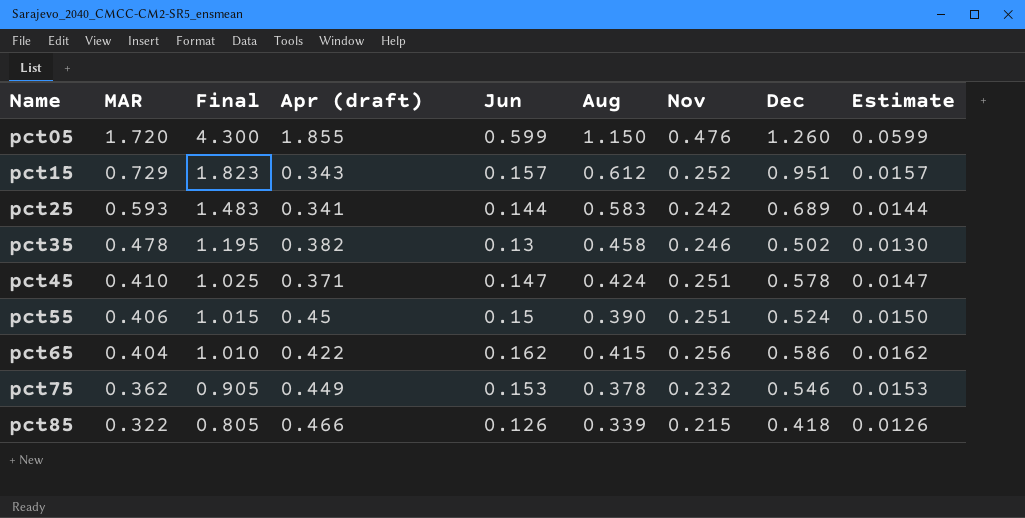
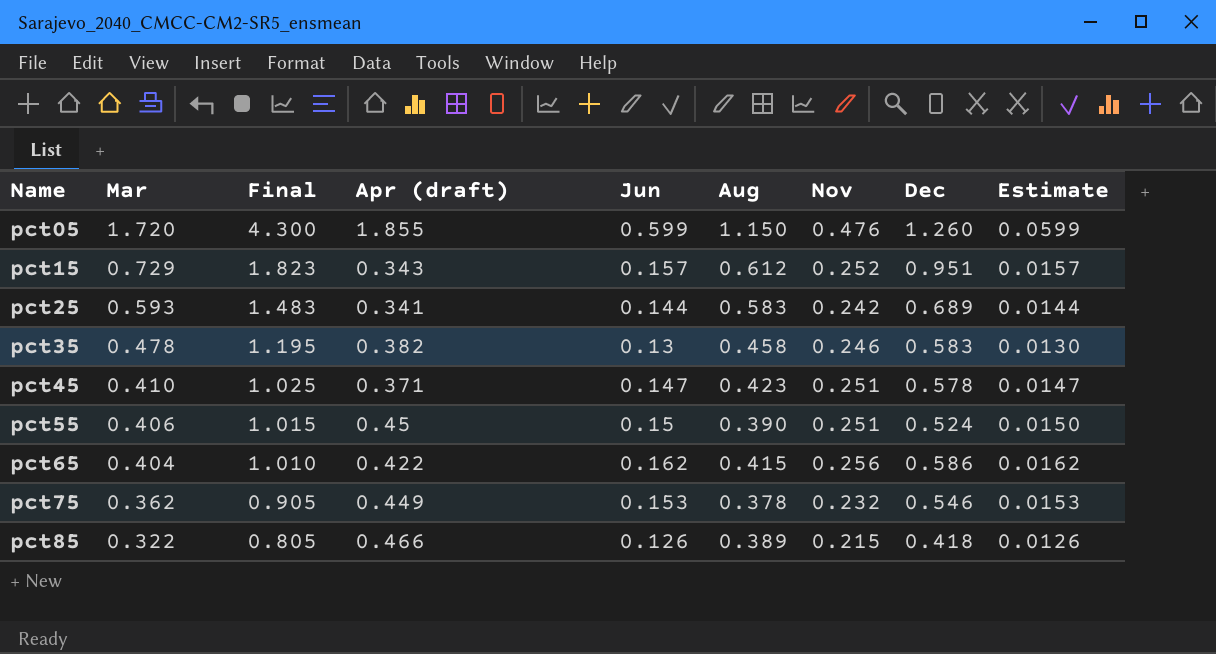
column name: MAR -> Mar
pct35 | Dec: 0.502 -> 0.583
pct45 | Aug: 0.424 -> 0.423
pct85 | Aug: 0.339 -> 0.389

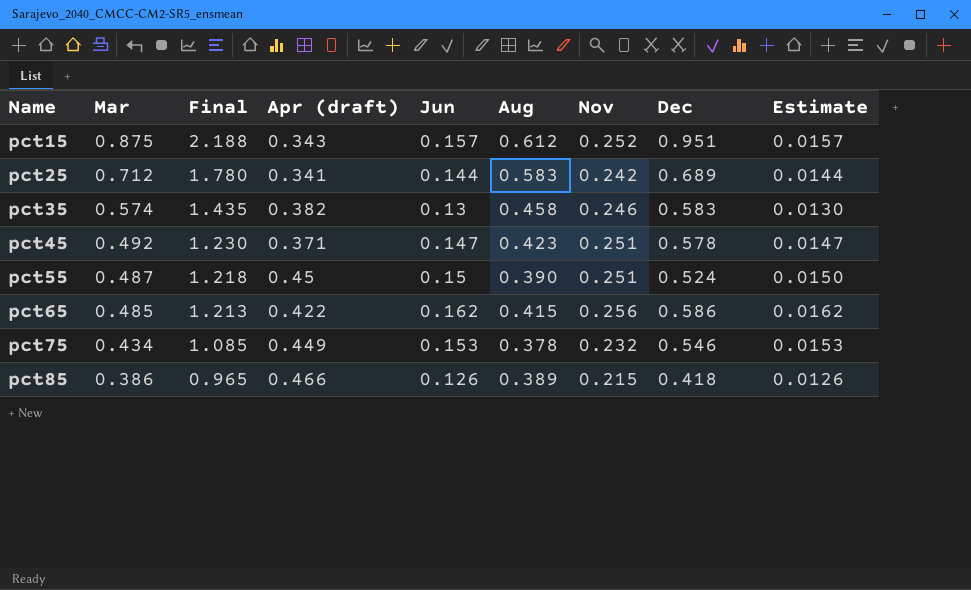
row pct05: 1.720 | 4.300 | 1.855 | 0.599 | 1.150 | 0.476 | 1.260 | 0.0599 -> none
pct15 | Mar: 0.729 -> 0.875
pct15 | Final: 1.823 -> 2.188
pct25 | Mar: 0.593 -> 0.712
pct25 | Final: 1.483 -> 1.780
pct35 | Mar: 0.478 -> 0.574
pct35 | Final: 1.195 -> 1.435
pct45 | Mar: 0.410 -> 0.492
pct45 | Final: 1.025 -> 1.230
pct55 | Mar: 0.406 -> 0.487
pct55 | Final: 1.015 -> 1.218
pct65 | Mar: 0.404 -> 0.485
pct65 | Final: 1.010 -> 1.213
pct75 | Mar: 0.362 -> 0.434
pct75 | Final: 0.905 -> 1.085
pct85 | Mar: 0.322 -> 0.386
pct85 | Final: 0.805 -> 0.965

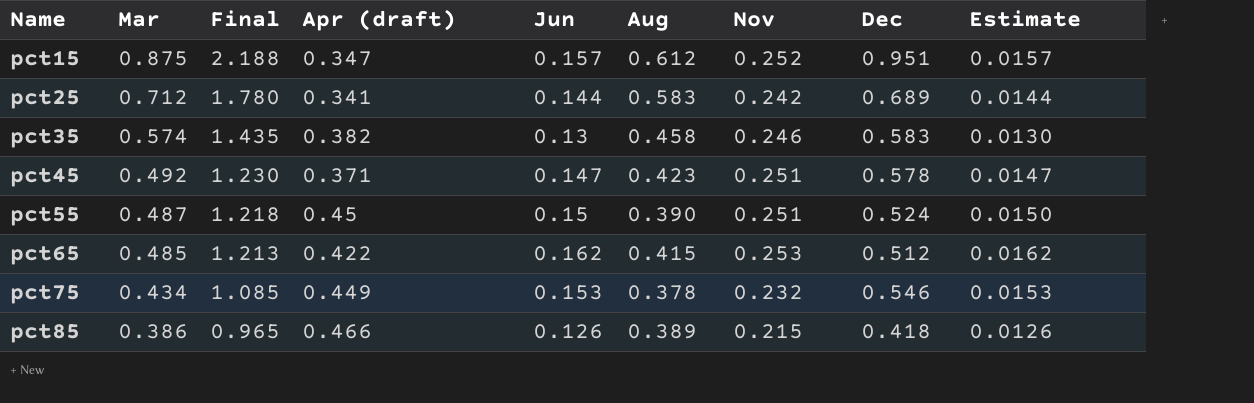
pct15 | Apr (draft): 0.343 -> 0.347
pct65 | Nov: 0.256 -> 0.253
pct65 | Dec: 0.586 -> 0.512

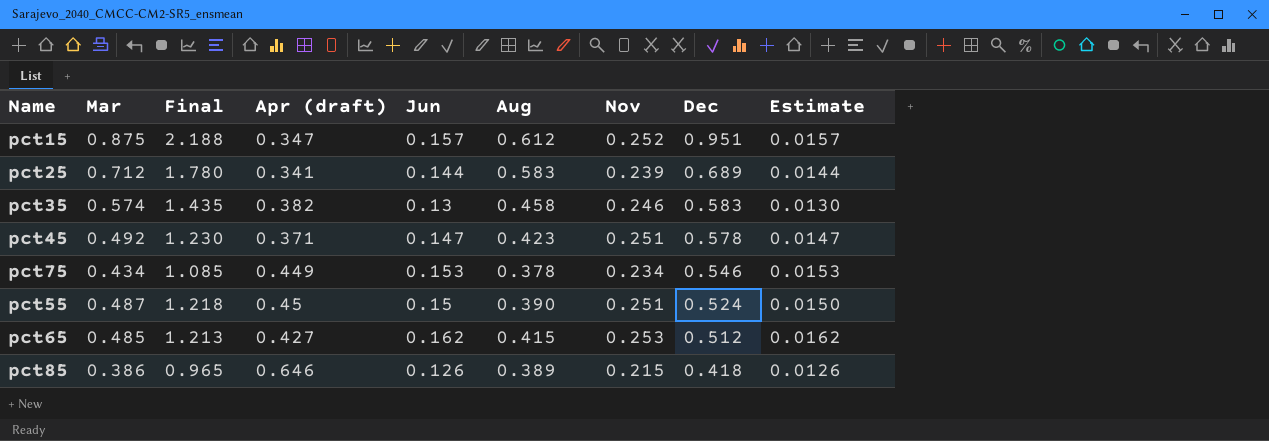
row order: Name ascending -> Dec descending
pct25 | Nov: 0.242 -> 0.239
pct75 | Nov: 0.232 -> 0.234
pct65 | Apr (draft): 0.422 -> 0.427
pct85 | Apr (draft): 0.466 -> 0.646

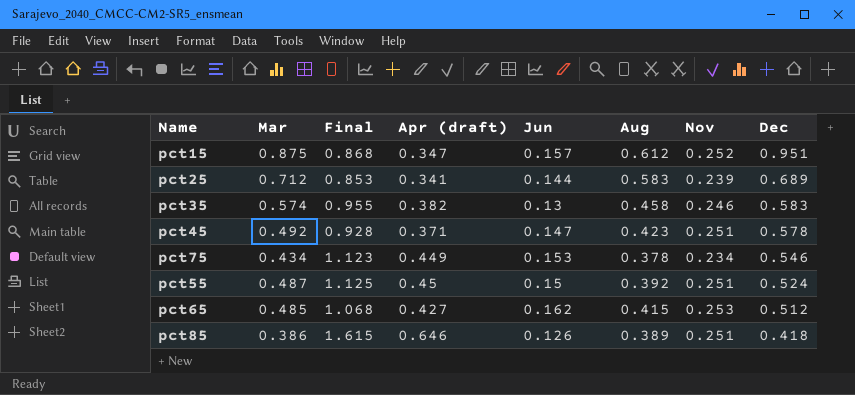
column Estimate | formula: [Jun] * 0.1 -> none
column Final | formula: [Mar] * 2.5 -> [Apr (draft)] * 2.5
pct55 | Aug: 0.390 -> 0.392
pct85 | Nov: 0.215 -> 0.251

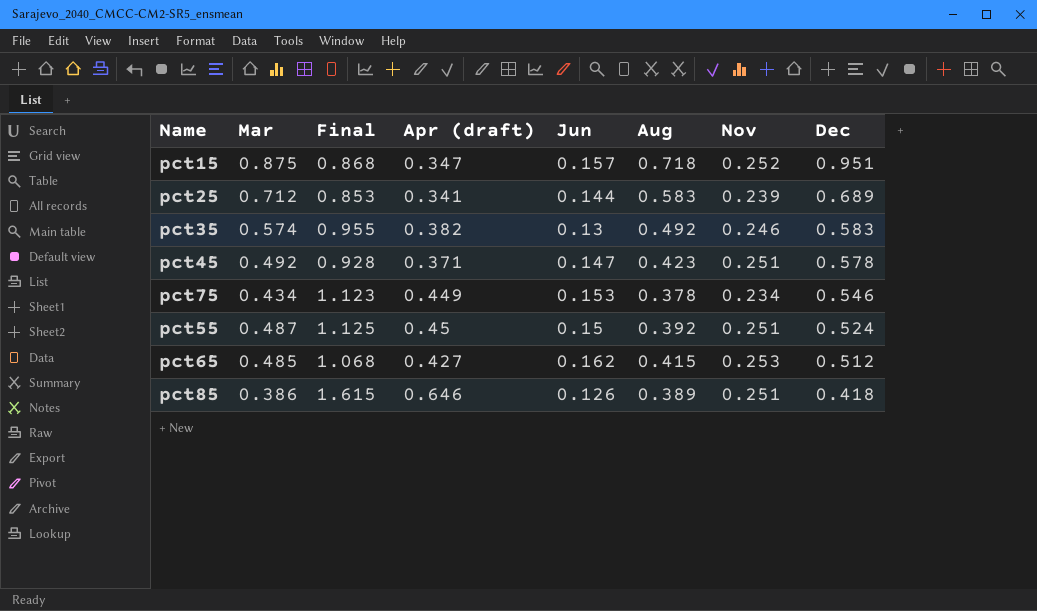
pct15 | Aug: 0.612 -> 0.718
pct35 | Aug: 0.458 -> 0.492

